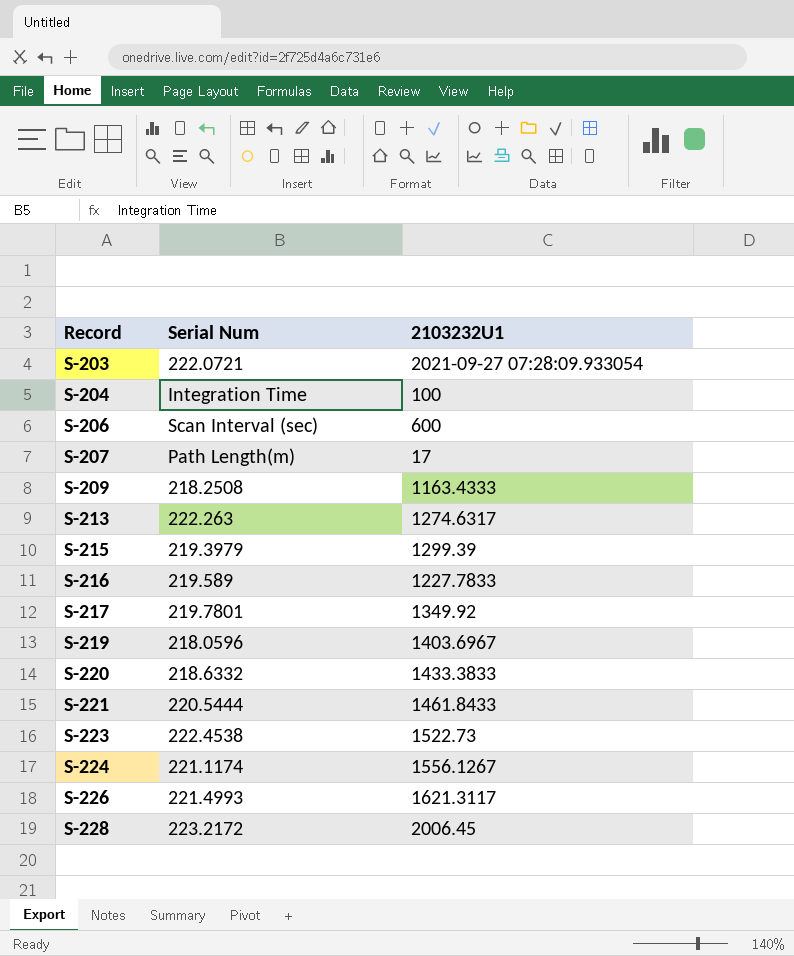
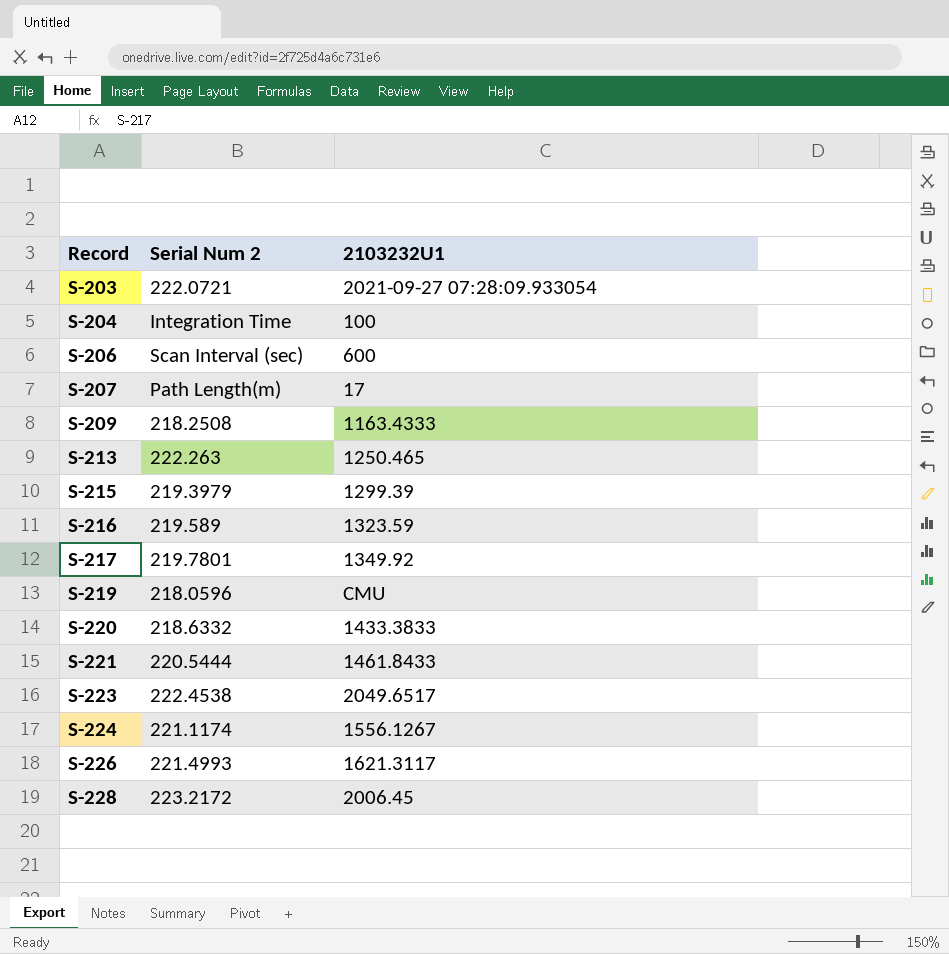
column name: Serial Num -> Serial Num 2
S-213 | 2103232U1: 1274.6317 -> 1250.465
S-216 | 2103232U1: 1227.7833 -> 1323.59
S-219 | 2103232U1: 1403.6967 -> CMU
S-223 | 2103232U1: 1522.73 -> 2049.6517

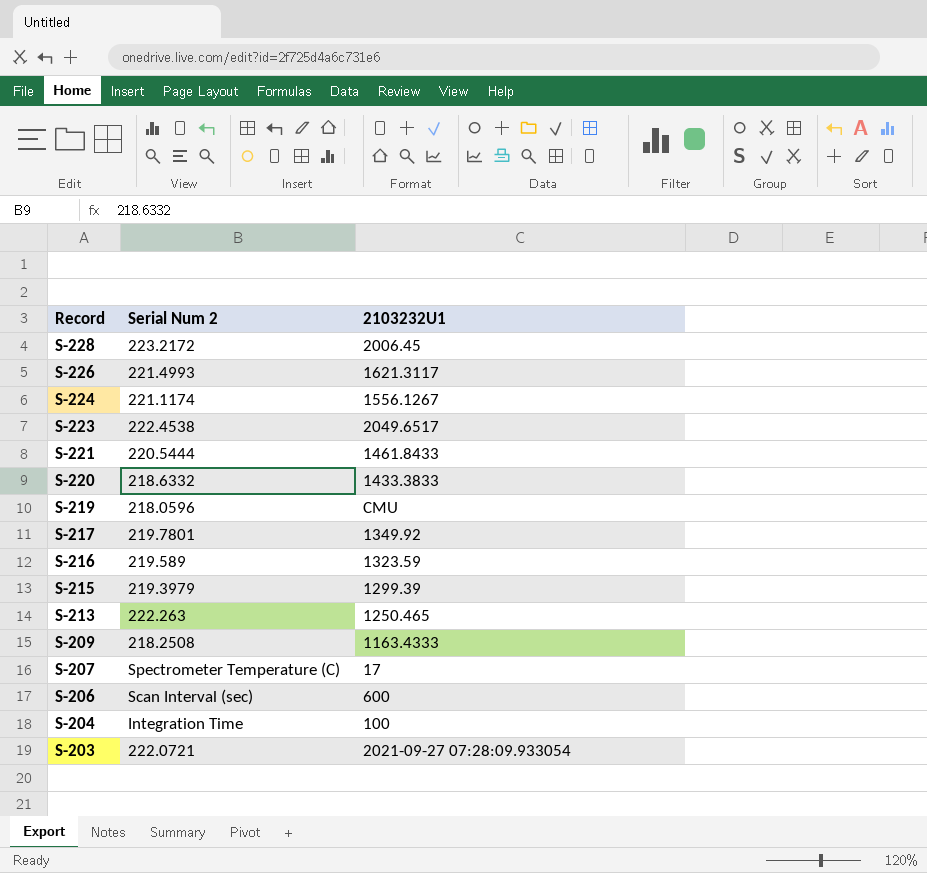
row order: Record ascending -> Record descending
S-207 | Serial Num 2: Path Length(m) -> Spectrometer Temperature (C)

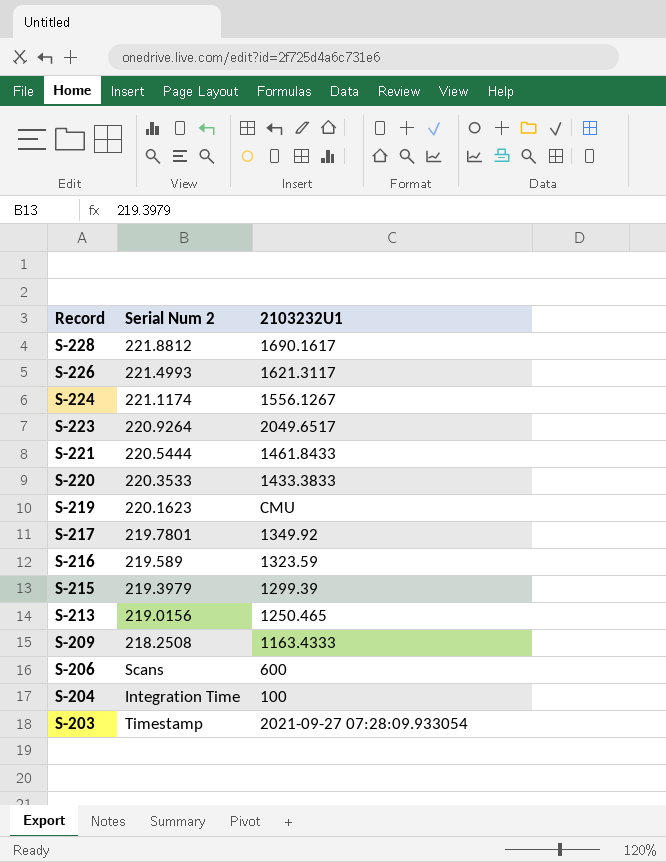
row S-207: Spectrometer Temperature (C) | 17 -> none
S-228 | Serial Num 2: 223.2172 -> 221.8812
S-228 | 2103232U1: 2006.45 -> 1690.1617
S-223 | Serial Num 2: 222.4538 -> 220.9264
S-220 | Serial Num 2: 218.6332 -> 220.3533
S-219 | Serial Num 2: 218.0596 -> 220.1623
S-213 | Serial Num 2: 222.263 -> 219.0156
S-206 | Serial Num 2: Scan Interval (sec) -> Scans
S-203 | Serial Num 2: 222.0721 -> Timestamp

